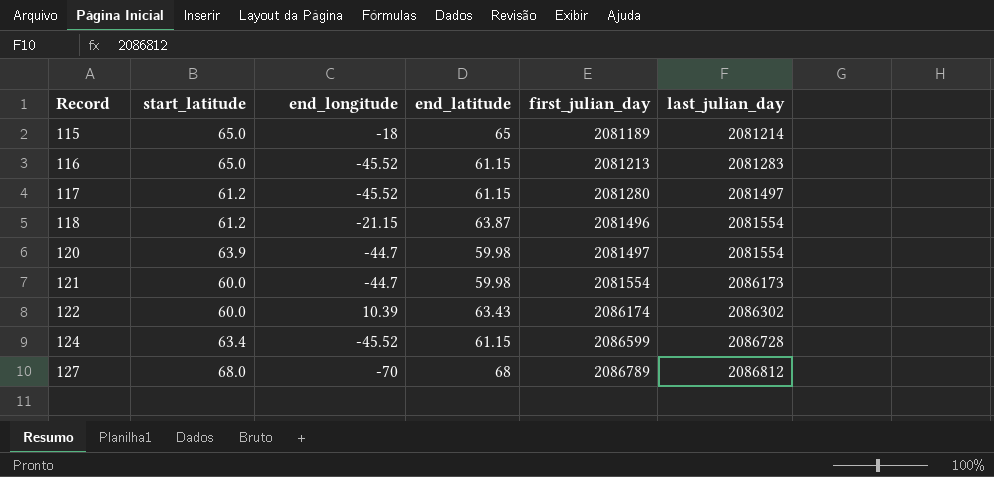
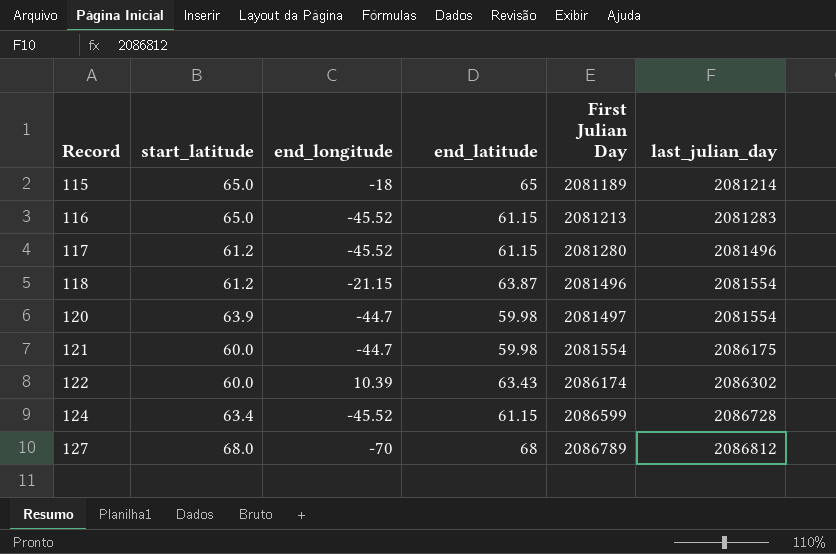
column name: first_julian_day -> First Julian Day
117 | last_julian_day: 2081497 -> 2081496
121 | last_julian_day: 2086173 -> 2086175

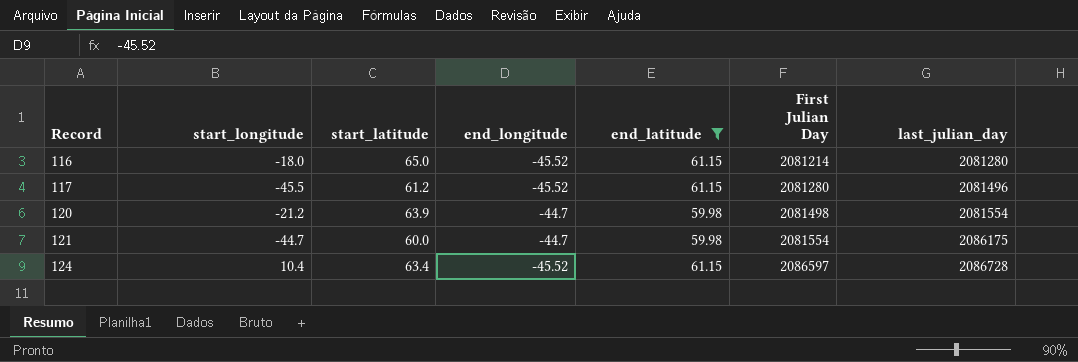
filter: none -> end_latitude <= 61.15
column start_longitude | position: none -> 2
116 | First Julian Day: 2081213 -> 2081214
116 | last_julian_day: 2081283 -> 2081280
120 | First Julian Day: 2081497 -> 2081498
124 | First Julian Day: 2086599 -> 2086597

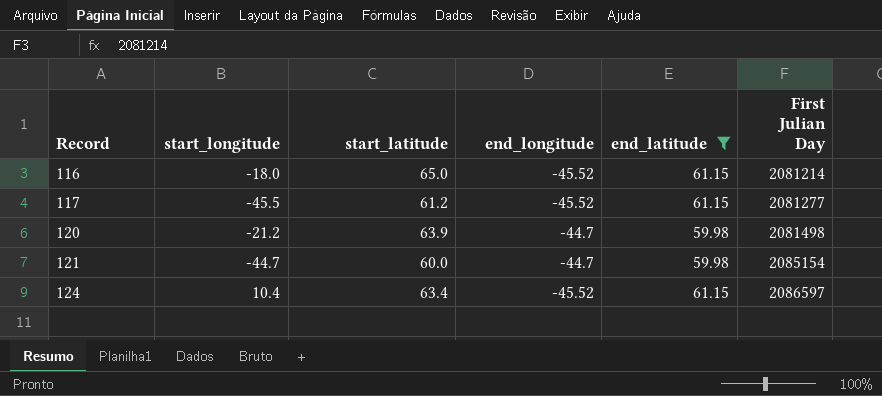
column last_julian_day | position: 7 -> none
117 | First Julian Day: 2081280 -> 2081277
121 | First Julian Day: 2081554 -> 2085154

